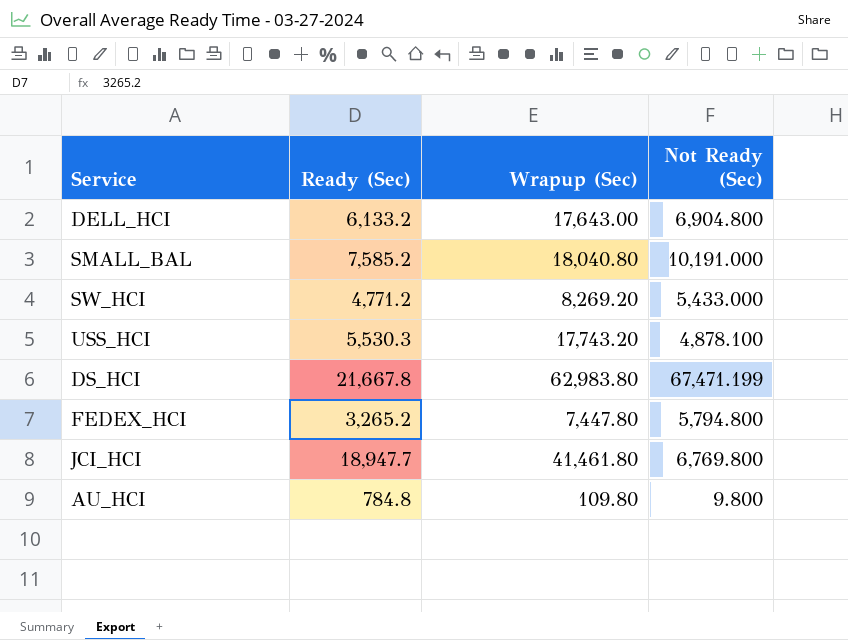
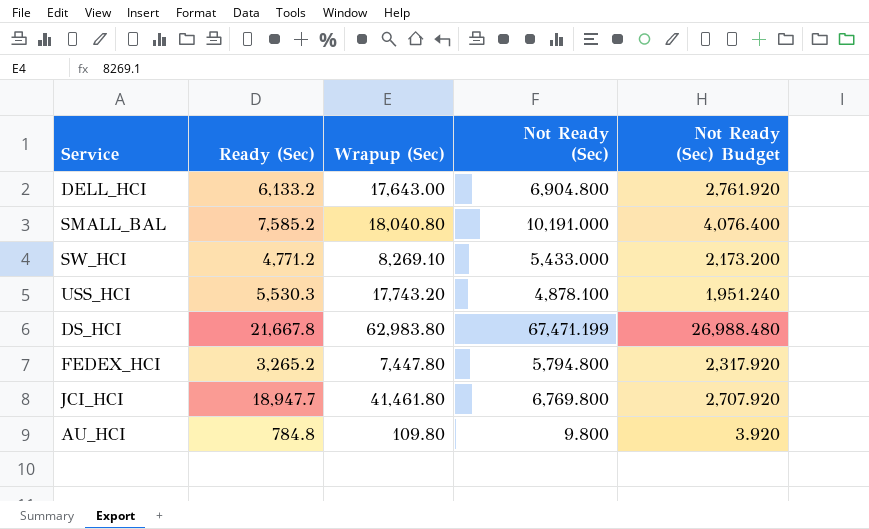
column Not Ready (Sec) Budget | formula: none -> [Not Ready (Sec)] * 0.4
SW_HCI | Wrapup (Sec): 8,269.20 -> 8,269.10

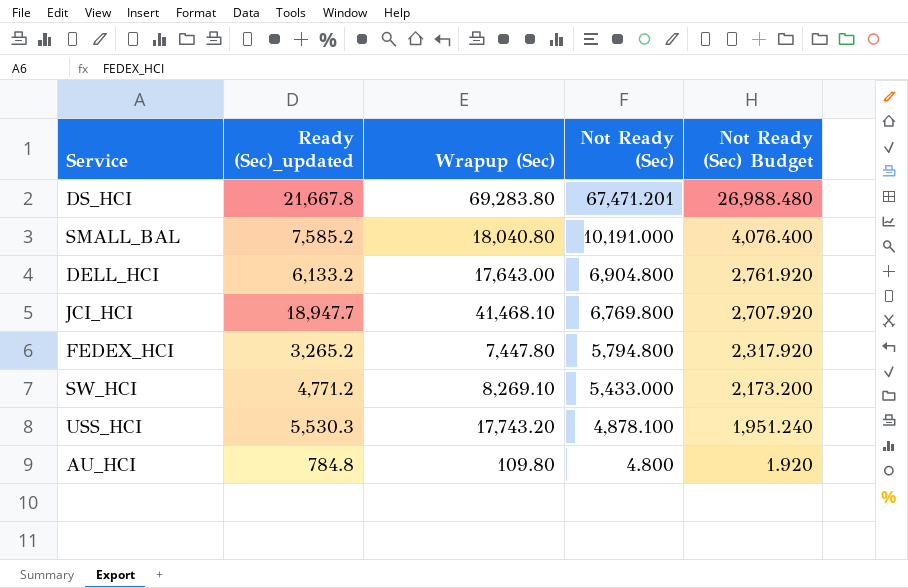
row order: none -> Not Ready (Sec) descending
column name: Ready (Sec) -> Ready (Sec)_updated
DS_HCI | Wrapup (Sec): 62,983.80 -> 69,283.80
DS_HCI | Not Ready (Sec): 67,471.199 -> 67,471.201
JCI_HCI | Wrapup (Sec): 41,461.80 -> 41,468.10
AU_HCI | Not Ready (Sec): 9.800 -> 4.800
AU_HCI | Not Ready (Sec) Budget: 3.920 -> 1.920

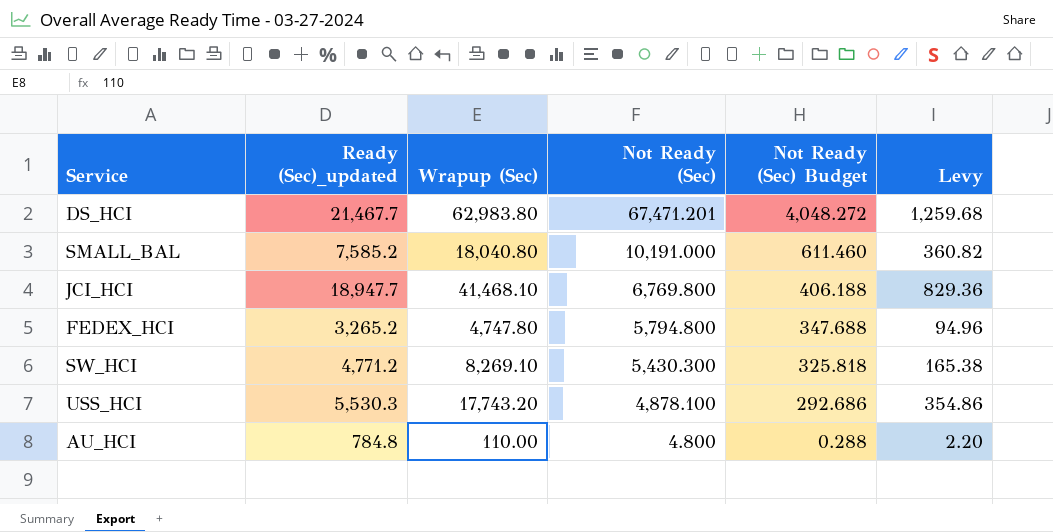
column Not Ready (Sec) Budget | formula: [Not Ready (Sec)] * 0.4 -> [Not Ready (Sec)] * 0.06
column Levy | formula: none -> [Wrapup (Sec)] * 0.02
row DELL_HCI: 6,133.2 | 17,643.00 | 6,904.800 | 2,761.920 -> none
DS_HCI | Ready (Sec)_updated: 21,667.8 -> 21,467.7
DS_HCI | Wrapup (Sec): 69,283.80 -> 62,983.80
FEDEX_HCI | Wrapup (Sec): 7,447.80 -> 4,747.80
SW_HCI | Not Ready (Sec): 5,433.000 -> 5,430.300
AU_HCI | Wrapup (Sec): 109.80 -> 110.00

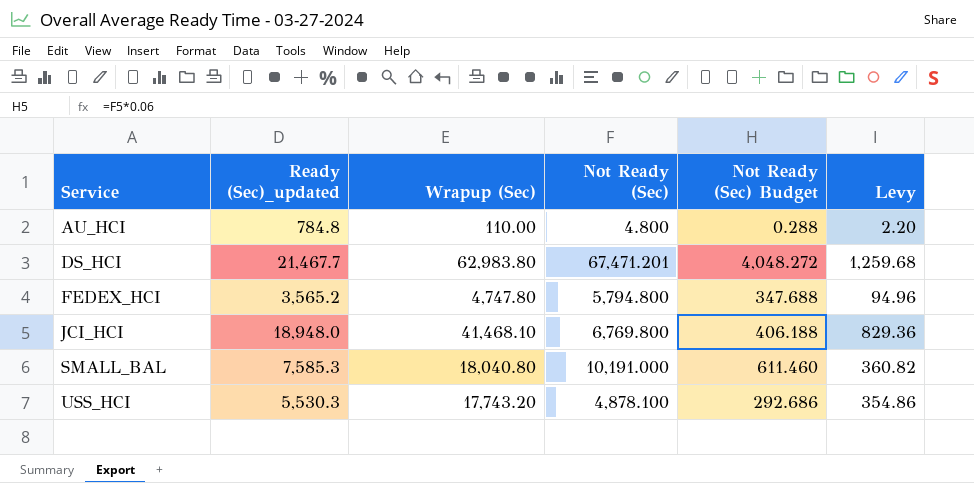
row order: Not Ready (Sec) descending -> Service ascending
row SW_HCI: 4,771.2 | 8,269.10 | 5,430.300 | 325.818 | 165.38 -> none
FEDEX_HCI | Ready (Sec)_updated: 3,265.2 -> 3,565.2
JCI_HCI | Ready (Sec)_updated: 18,947.7 -> 18,948.0
SMALL_BAL | Ready (Sec)_updated: 7,585.2 -> 7,585.3

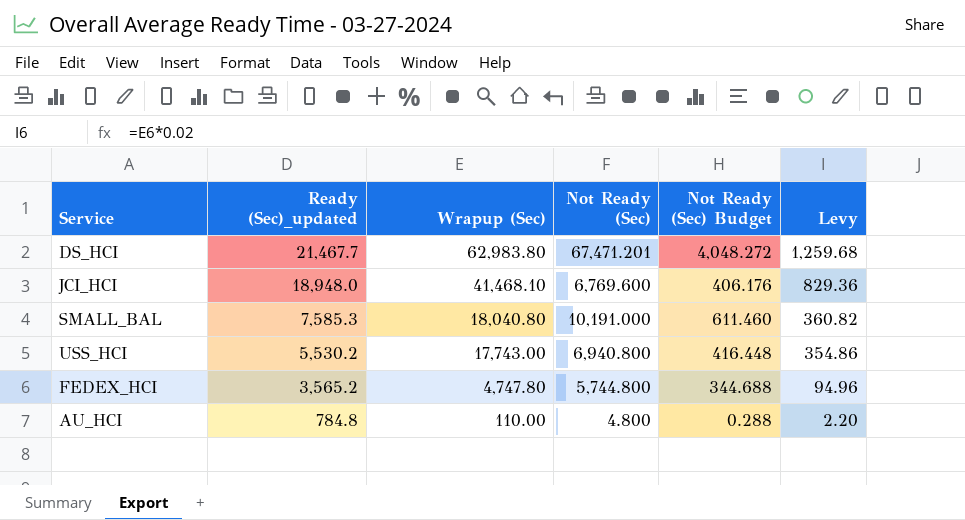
row order: Service ascending -> Ready (Sec)_updated descending
JCI_HCI | Not Ready (Sec): 6,769.800 -> 6,769.600
JCI_HCI | Not Ready (Sec) Budget: 406.188 -> 406.176
USS_HCI | Ready (Sec)_updated: 5,530.3 -> 5,530.2
USS_HCI | Wrapup (Sec): 17,743.20 -> 17,743.00
USS_HCI | Not Ready (Sec): 4,878.100 -> 6,940.800
USS_HCI | Not Ready (Sec) Budget: 292.686 -> 416.448
FEDEX_HCI | Not Ready (Sec): 5,794.800 -> 5,744.800
FEDEX_HCI | Not Ready (Sec) Budget: 347.688 -> 344.688

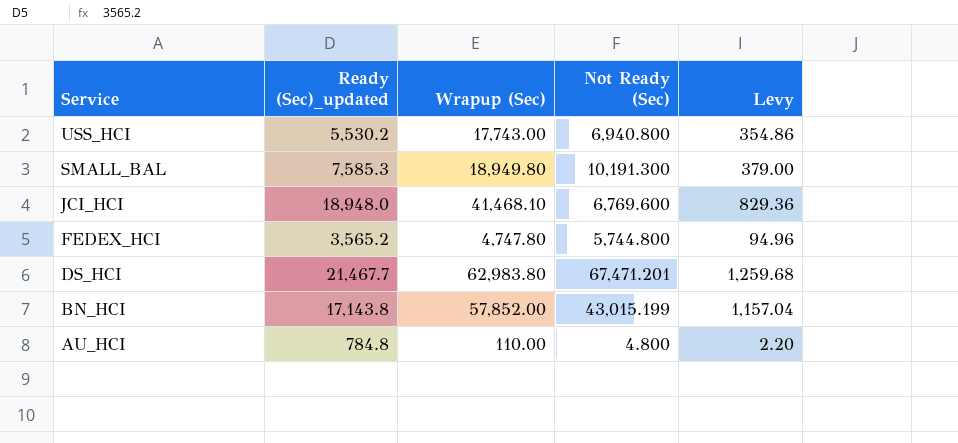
row order: Ready (Sec)_updated descending -> Service descending
column Not Ready (Sec) Budget | formula: [Not Ready (Sec)] * 0.06 -> none
SMALL_BAL | Wrapup (Sec): 18,040.80 -> 18,949.80
SMALL_BAL | Not Ready (Sec): 10,191.000 -> 10,191.300
SMALL_BAL | Levy: 360.82 -> 379.00
row BN_HCI: none -> 17,143.8 | 57,852.00 | 43,015.199 | 1,157.04

